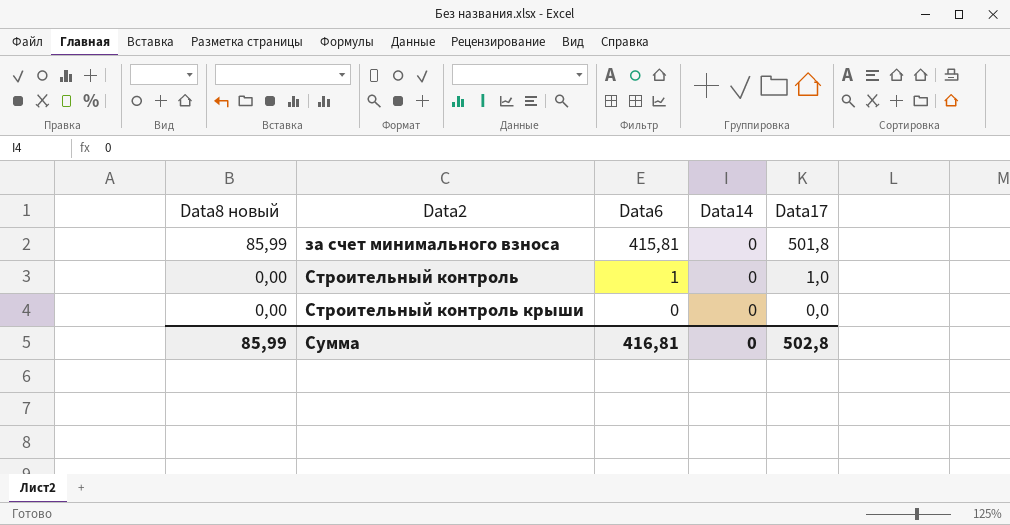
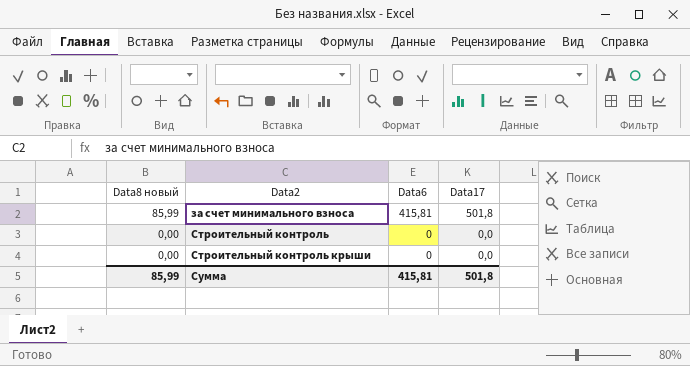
column Data14 | position: 4 -> none
Строительный контроль | Data6: 1 -> 0
Строительный контроль | Data17: 1,0 -> 0,0
Сумма | Data6: 416,81 -> 415,81
Сумма | Data17: 502,8 -> 501,8

